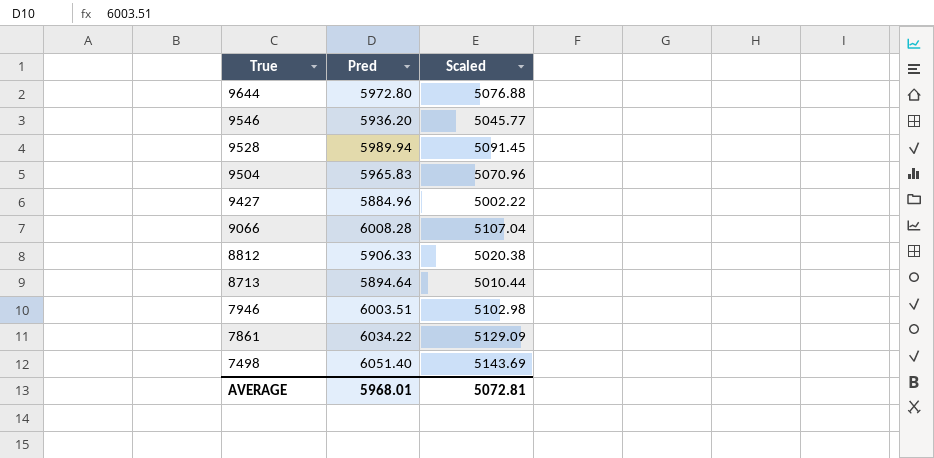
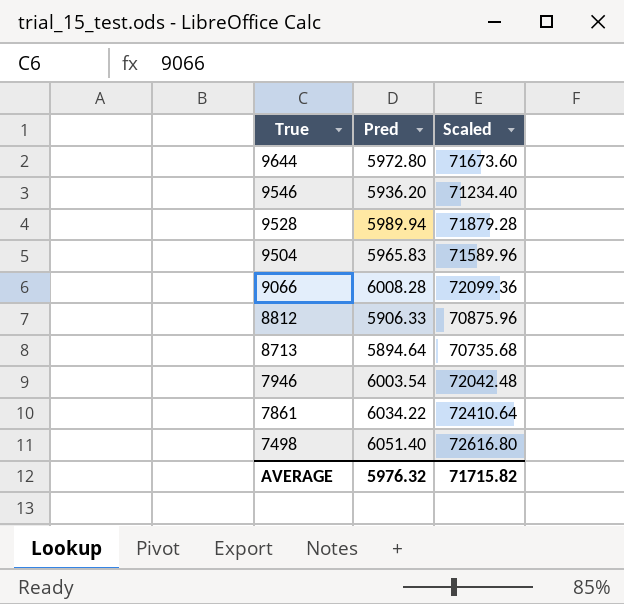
column Scaled | formula: [Pred] * 0.85 -> [Pred] * 12
row 9427: 5884.96 | 5002.22 -> none
7946 | Pred: 6003.51 -> 6003.54
AVERAGE | Pred: 5968.01 -> 5976.32
AVERAGE | Scaled: 5072.81 -> 71715.82

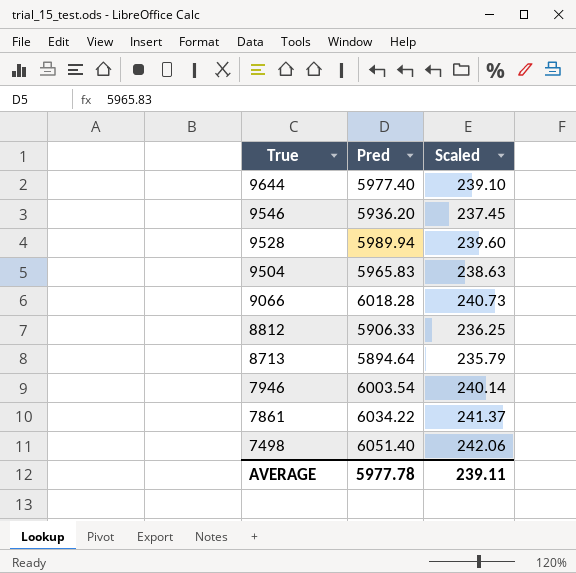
column Scaled | formula: [Pred] * 12 -> [Pred] * 0.04
9644 | Pred: 5972.80 -> 5977.40
9066 | Pred: 6008.28 -> 6018.28
AVERAGE | Pred: 5976.32 -> 5977.78
AVERAGE | Scaled: 71715.82 -> 239.11

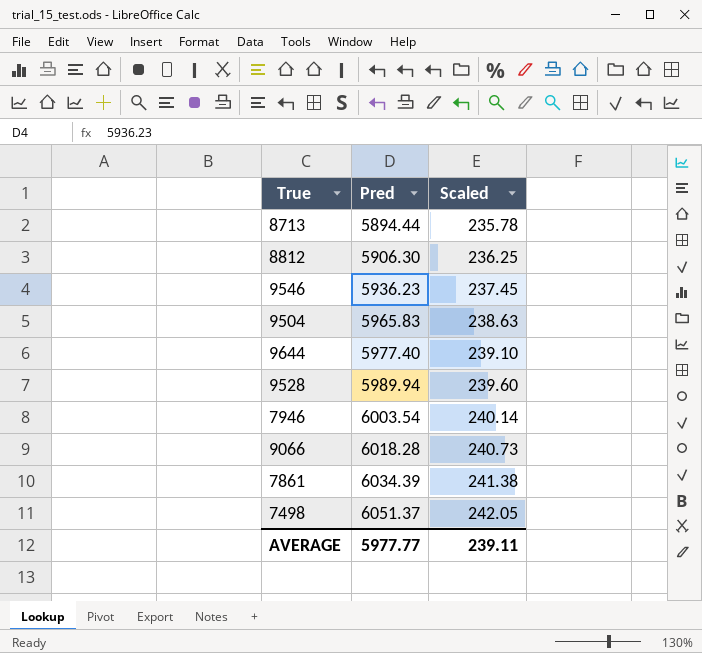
row order: True descending -> Pred ascending
8713 | Pred: 5894.64 -> 5894.44
8713 | Scaled: 235.79 -> 235.78
8812 | Pred: 5906.33 -> 5906.30
9546 | Pred: 5936.20 -> 5936.23
7861 | Pred: 6034.22 -> 6034.39
7861 | Scaled: 241.37 -> 241.38
7498 | Pred: 6051.40 -> 6051.37
7498 | Scaled: 242.06 -> 242.05
AVERAGE | Pred: 5977.78 -> 5977.77

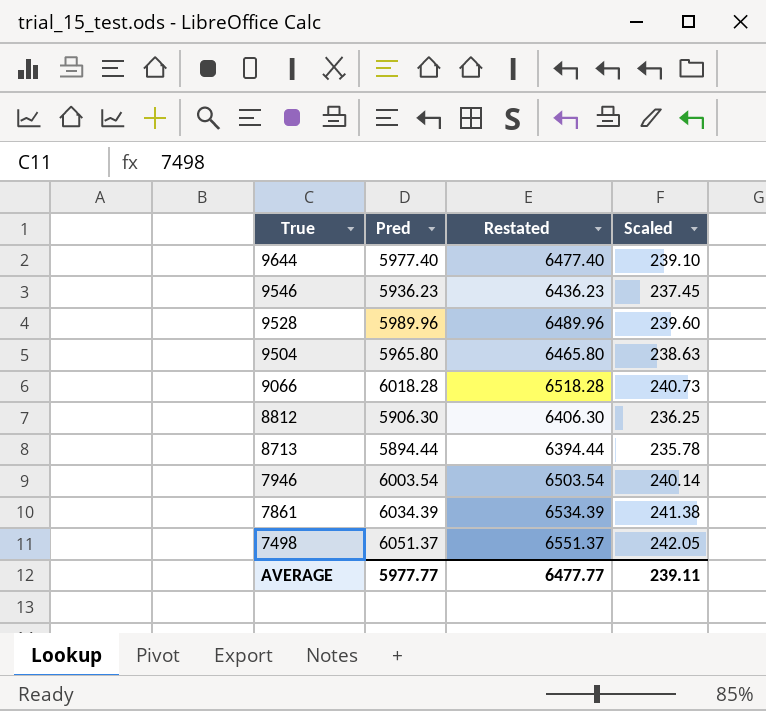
row order: Pred ascending -> True descending
column Restated | formula: none -> [Pred] + 500
9528 | Pred: 5989.94 -> 5989.96
9504 | Pred: 5965.83 -> 5965.80

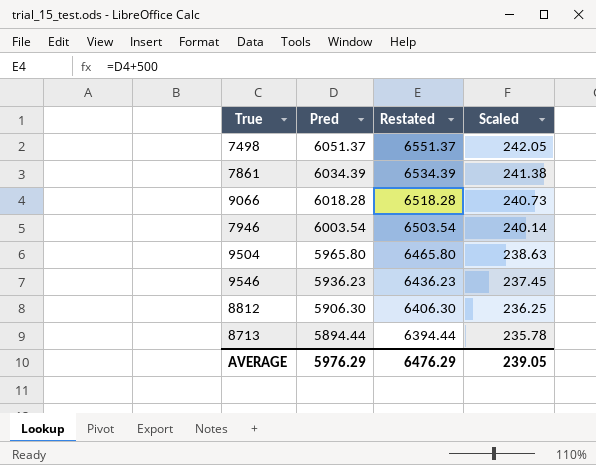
row order: True descending -> Pred descending
row 9644: 5977.40 | 6477.40 | 239.10 -> none
row 9528: 5989.96 | 6489.96 | 239.60 -> none
AVERAGE | Pred: 5977.77 -> 5976.29
AVERAGE | Restated: 6477.77 -> 6476.29
AVERAGE | Scaled: 239.11 -> 239.05

